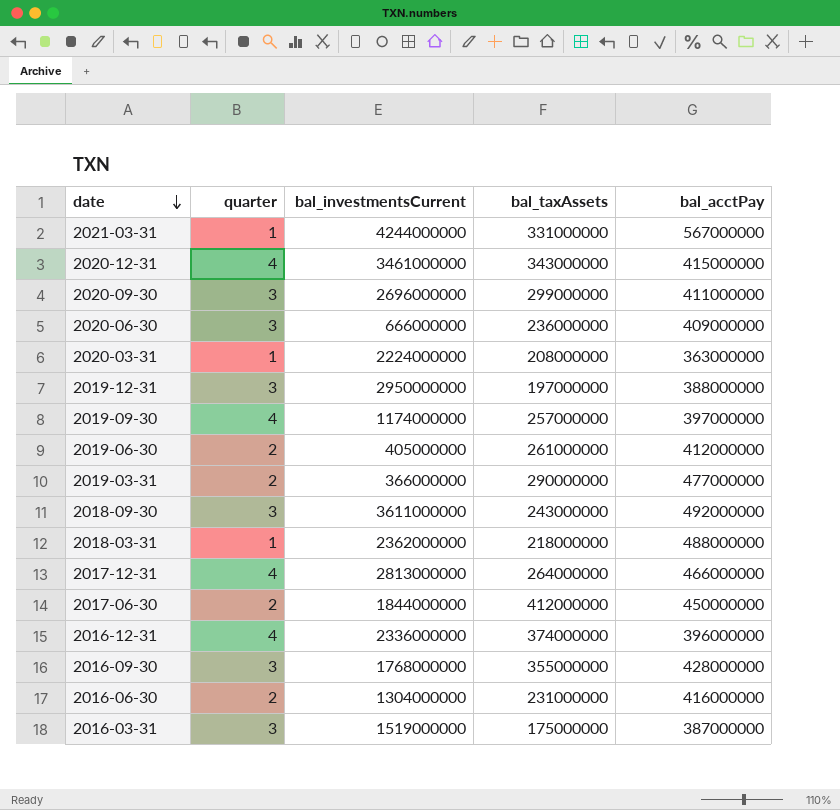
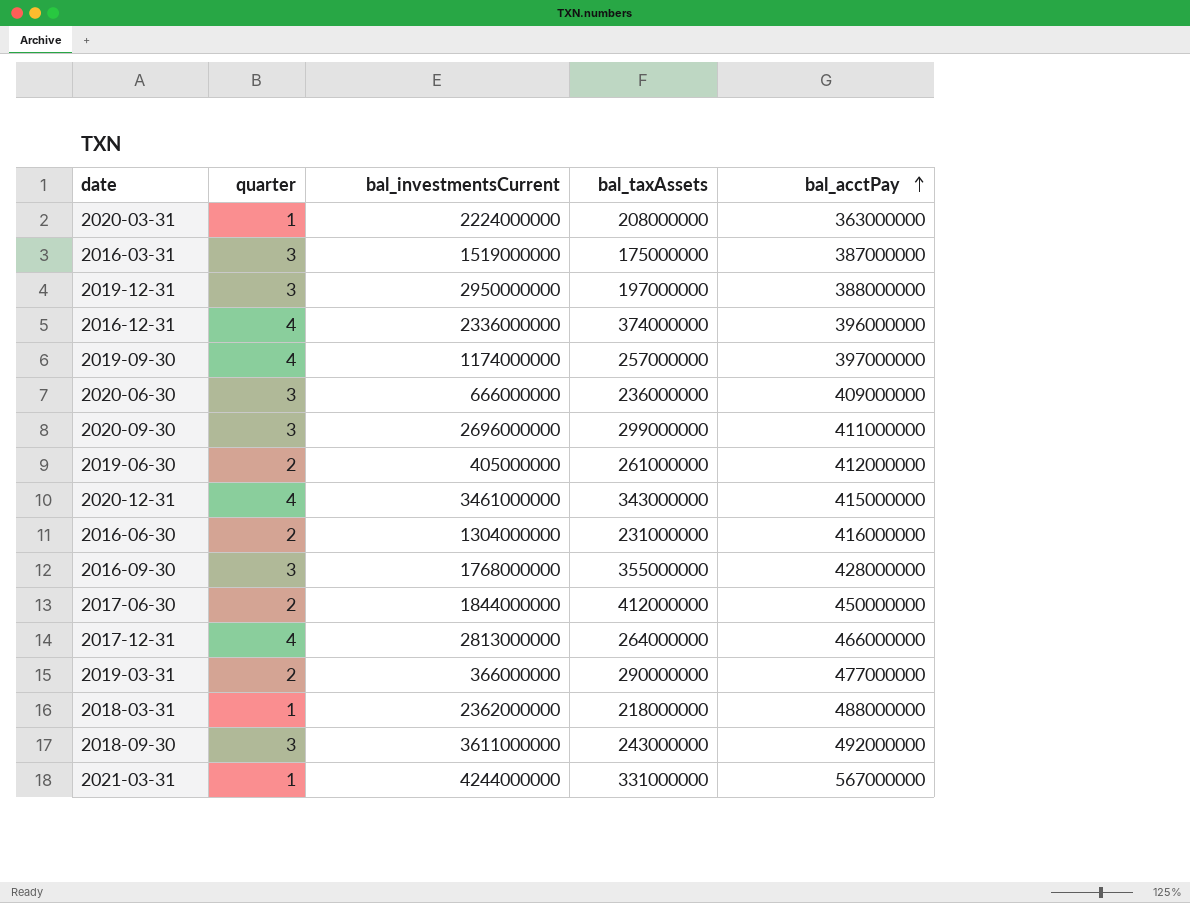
row order: date descending -> bal_acctPay ascending

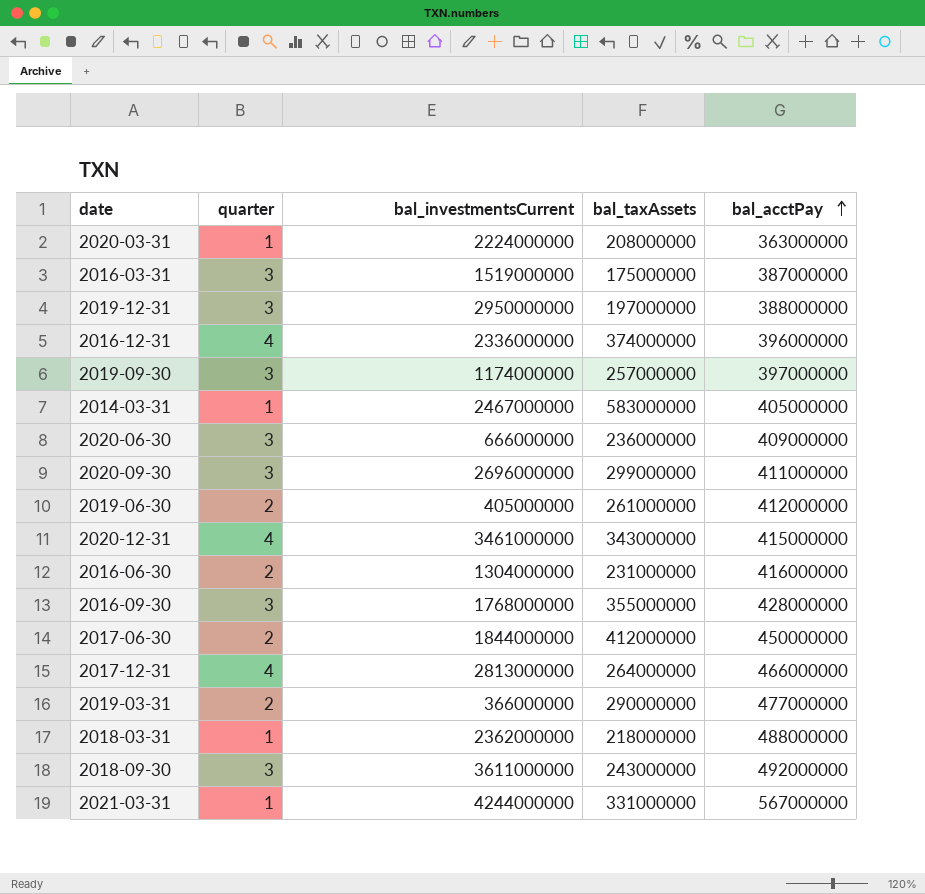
2019-09-30 | quarter: 4 -> 3
row 2014-03-31: none -> 1 | 2467000000 | 583000000 | 405000000

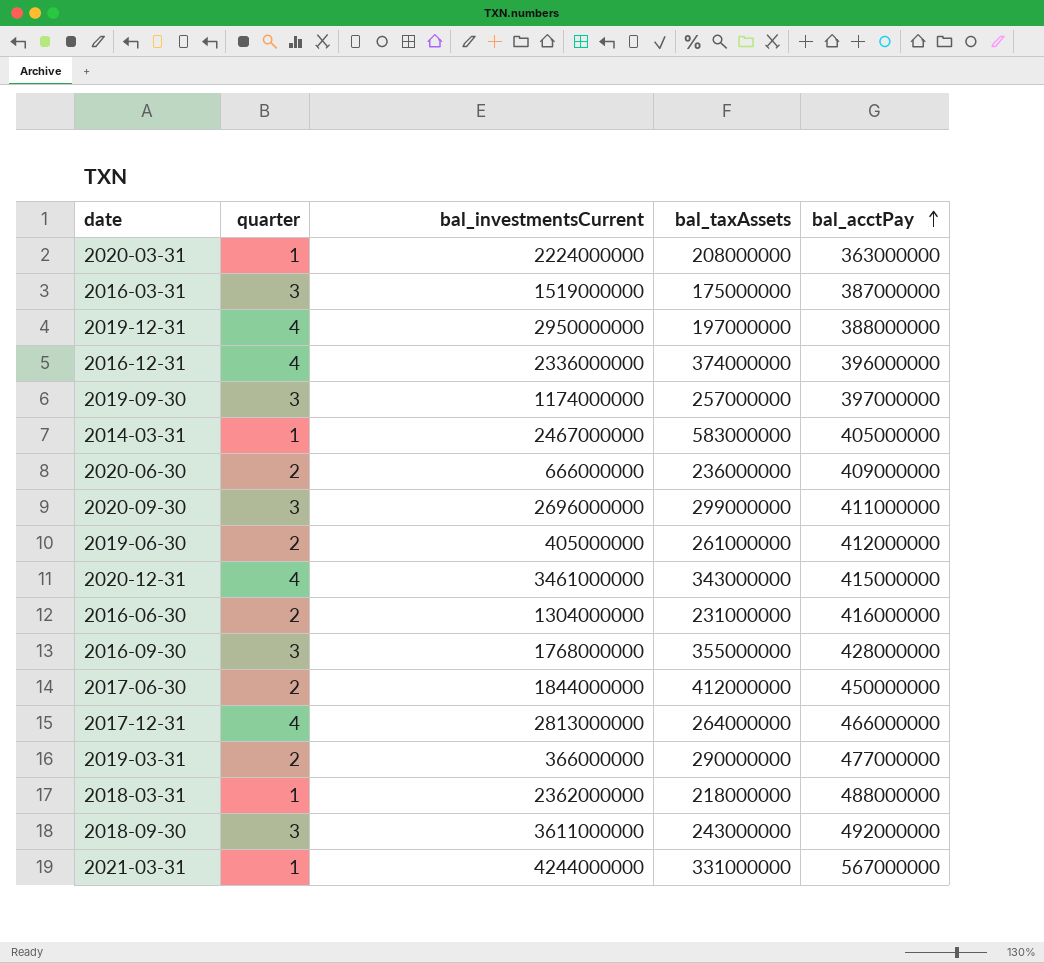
2019-12-31 | quarter: 3 -> 4
2020-06-30 | quarter: 3 -> 2

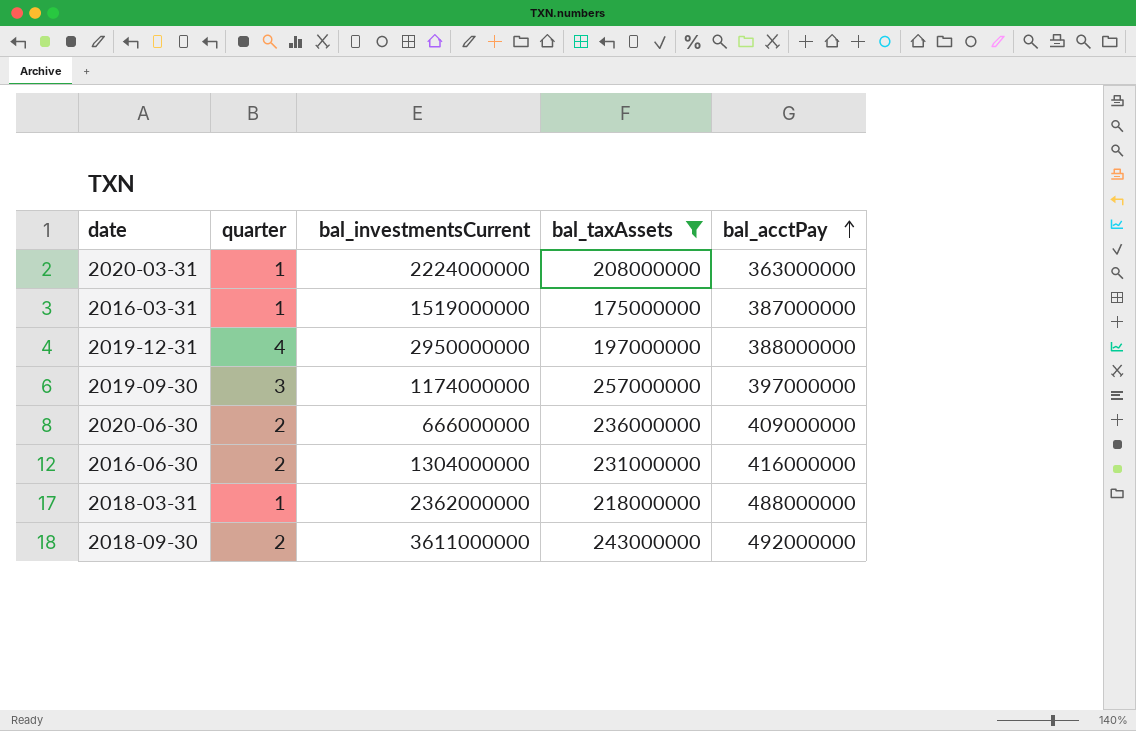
filter: none -> bal_taxAssets <= 257000000
2016-03-31 | quarter: 3 -> 1
2018-09-30 | quarter: 3 -> 2

